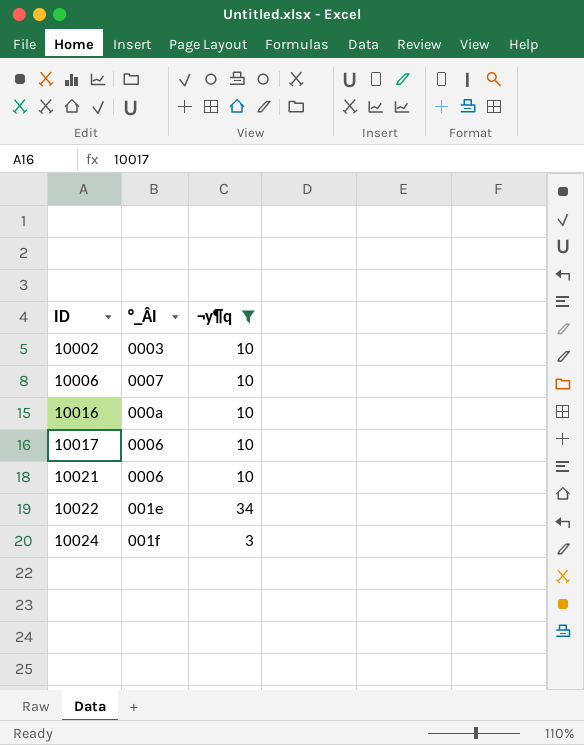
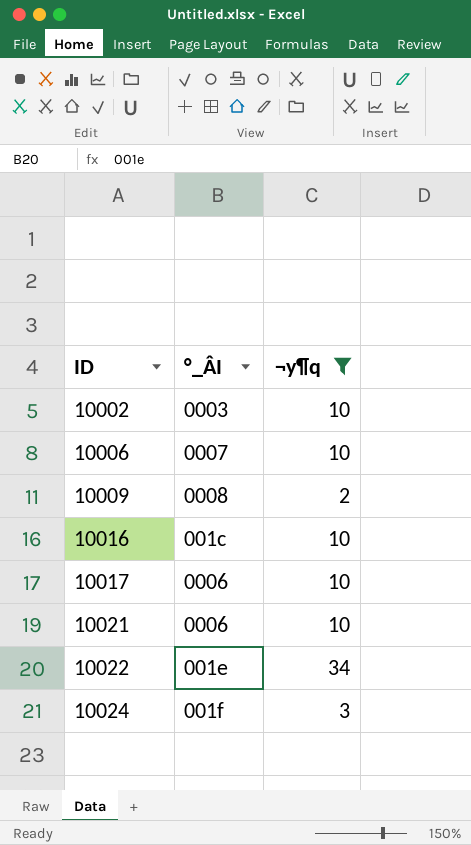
row 10009: none -> 0008 | 2
10016 | °_ÂI: 000a -> 001c

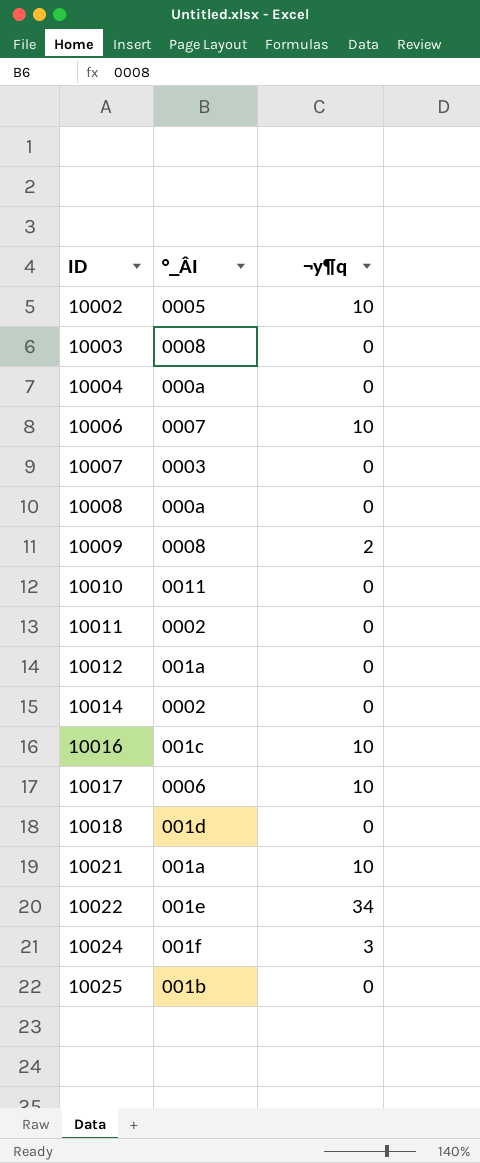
filter: ¬y¶q != 0 -> none
10002 | °_ÂI: 0003 -> 0005
10021 | °_ÂI: 0006 -> 001a

